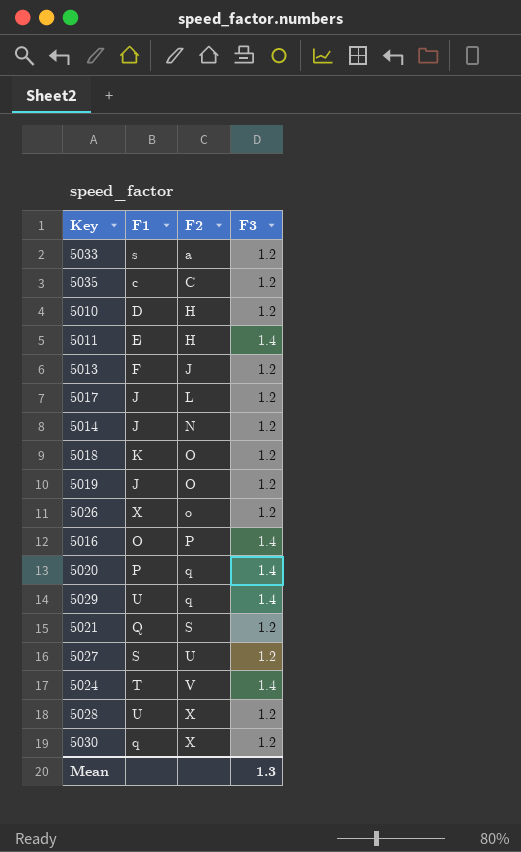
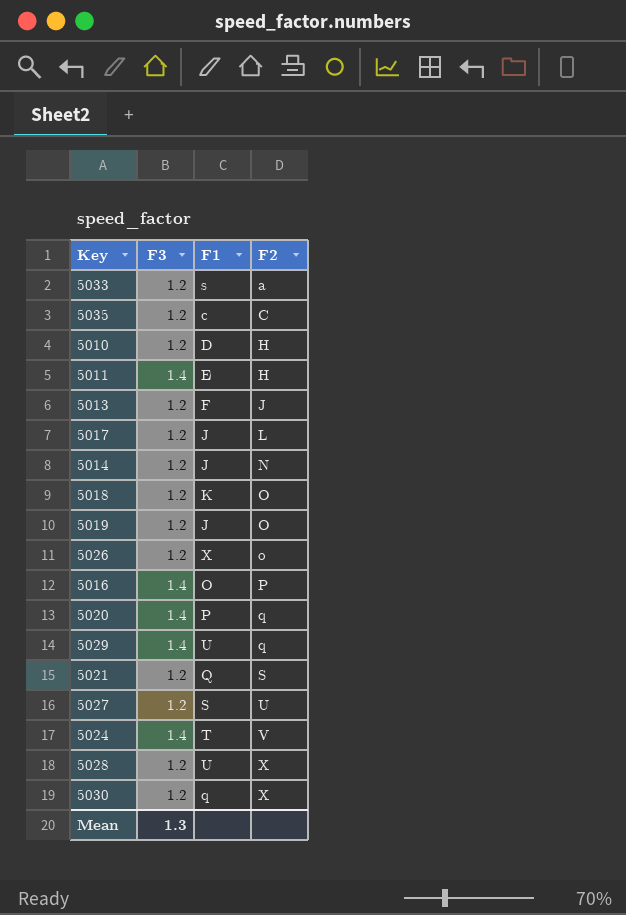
column F3 | position: 4 -> 2

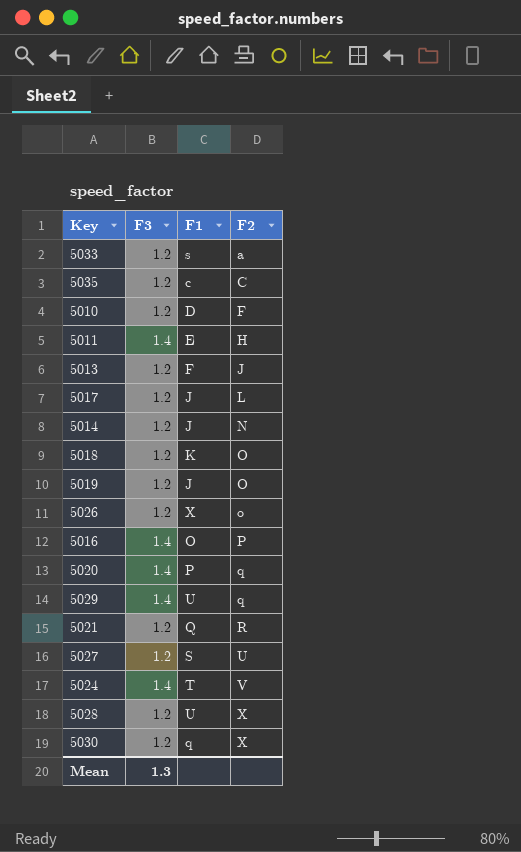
5010 | F2: H -> F
5021 | F2: S -> R

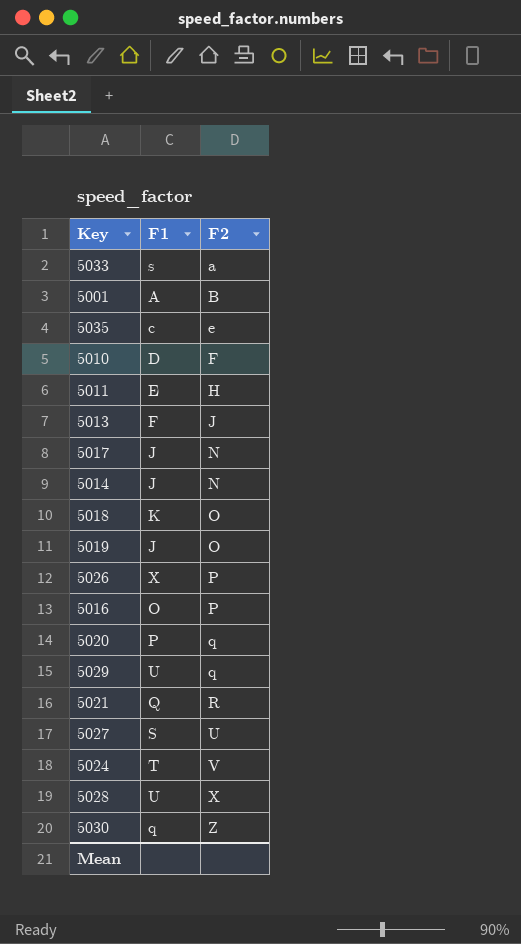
column F3 | position: 2 -> none
row 5001: none -> A | B
5035 | F2: C -> e
5017 | F2: L -> N
5026 | F2: o -> P
5030 | F2: X -> Z

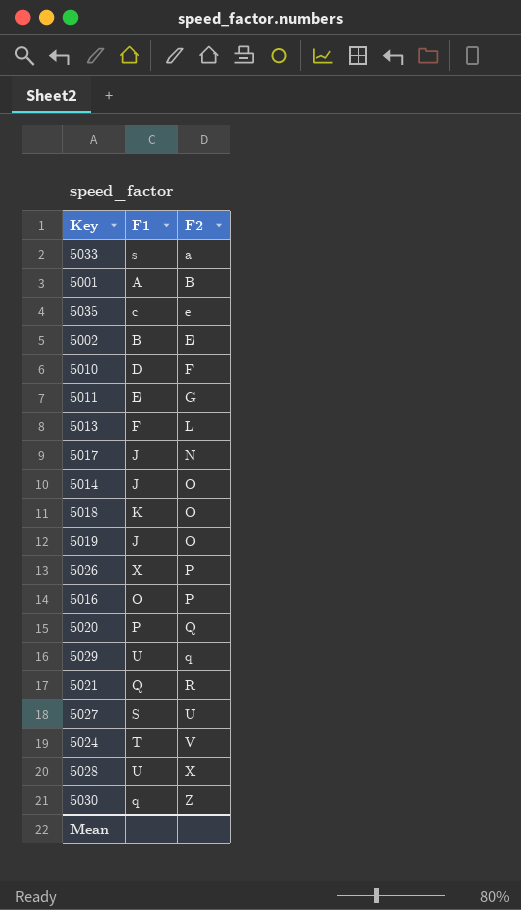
row 5002: none -> B | E
5011 | F2: H -> G
5013 | F2: J -> L
5014 | F2: N -> O
5020 | F2: q -> Q

